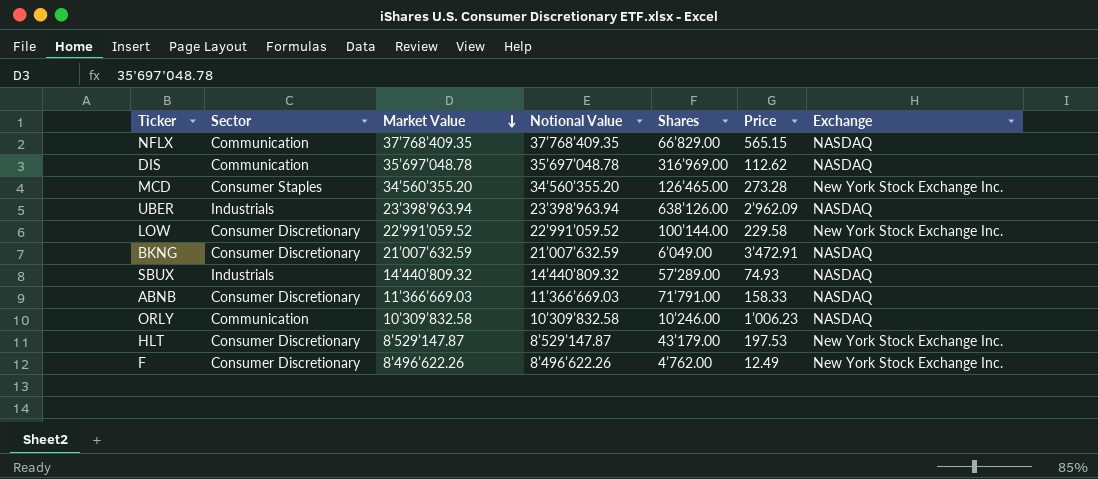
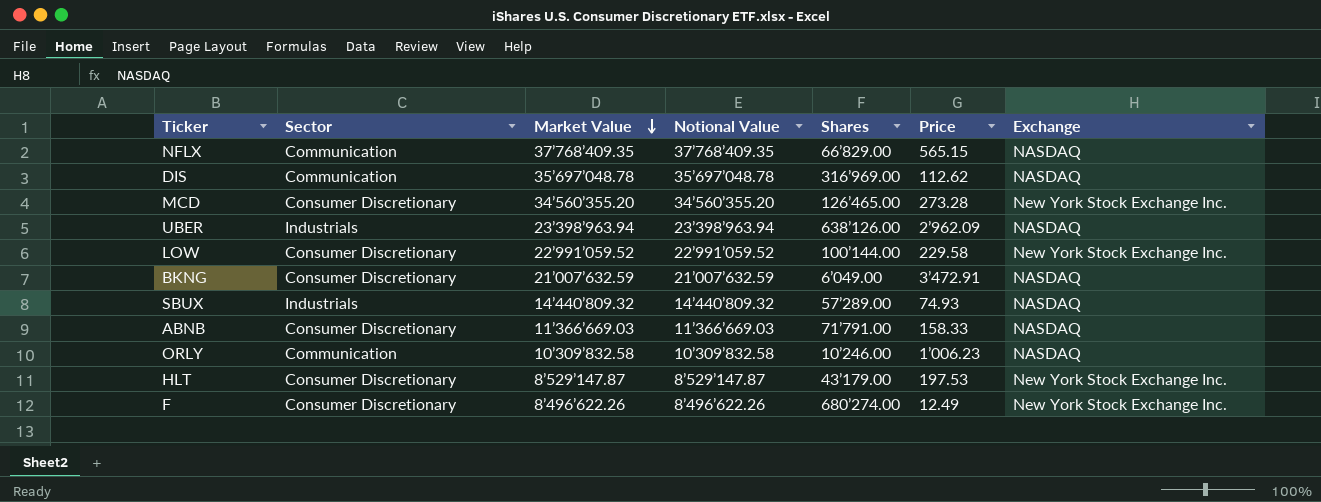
MCD | Sector: Consumer Staples -> Consumer Discretionary
F | Shares: 4’762.00 -> 680’274.00

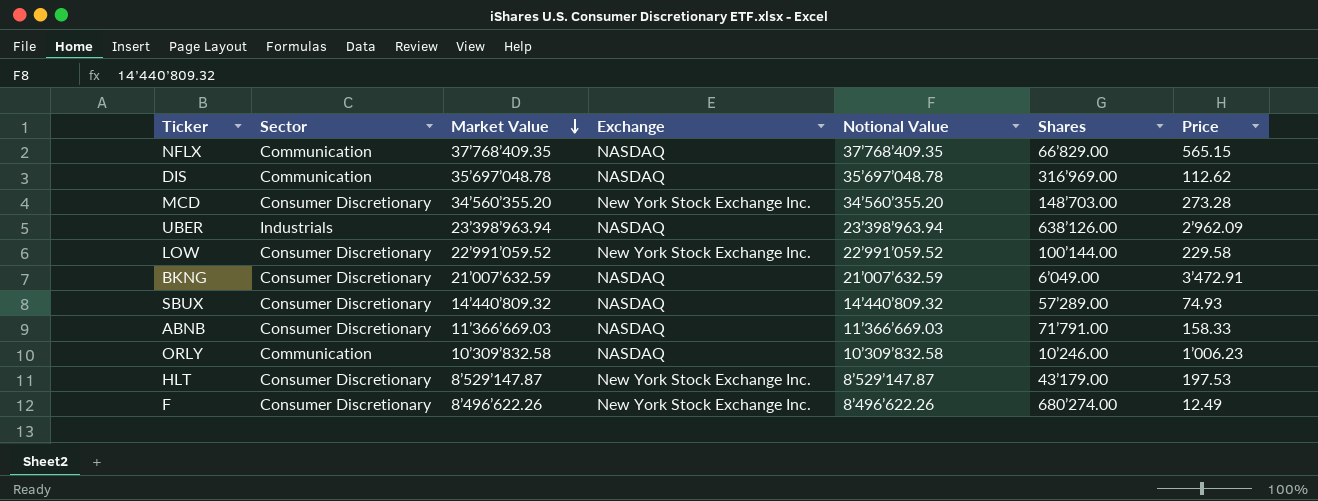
column Exchange | position: 7 -> 4
MCD | Shares: 126’465.00 -> 148’703.00
SBUX | Sector: Industrials -> Consumer Discretionary

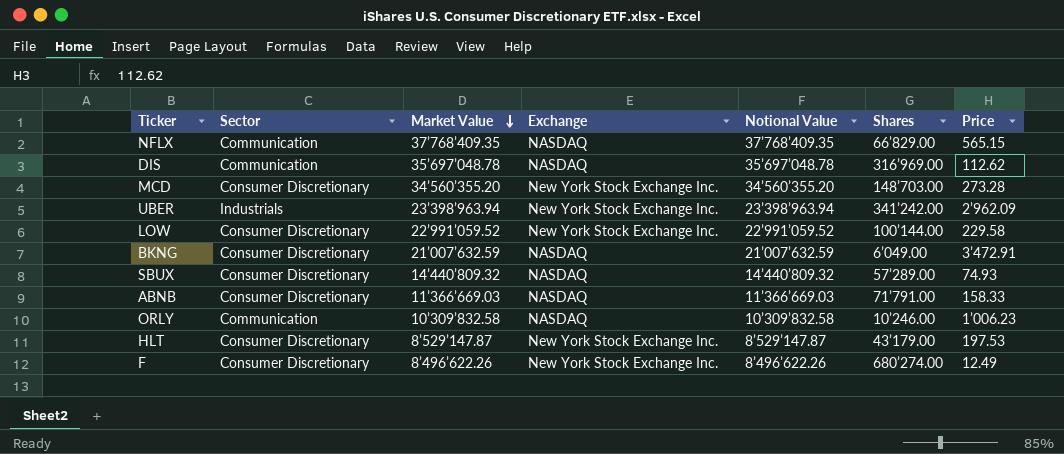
UBER | Exchange: NASDAQ -> New York Stock Exchange Inc.
UBER | Shares: 638’126.00 -> 341’242.00

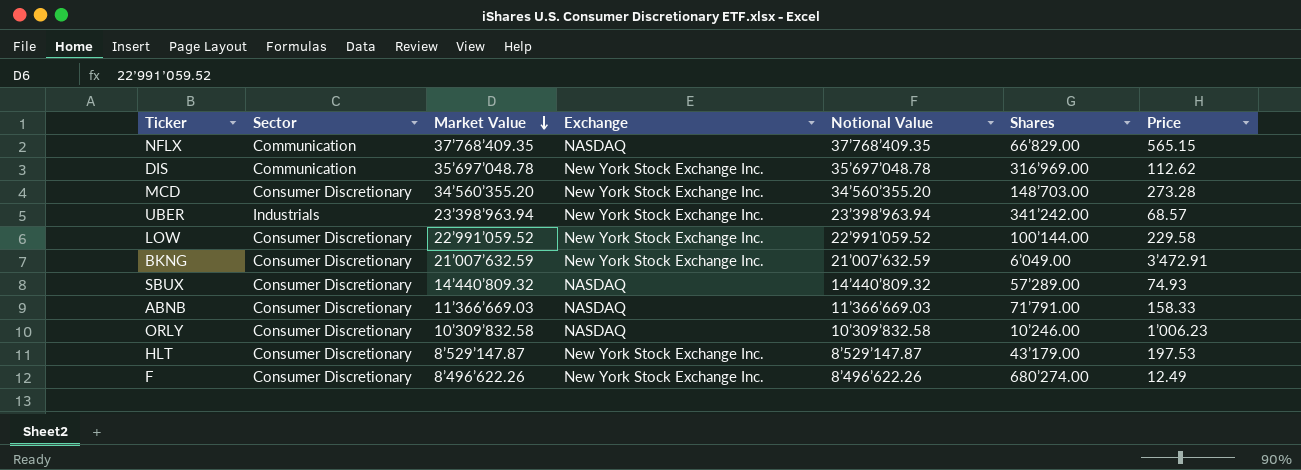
DIS | Exchange: NASDAQ -> New York Stock Exchange Inc.
UBER | Price: 2’962.09 -> 68.57
BKNG | Exchange: NASDAQ -> New York Stock Exchange Inc.
ORLY | Sector: Communication -> Consumer Discretionary

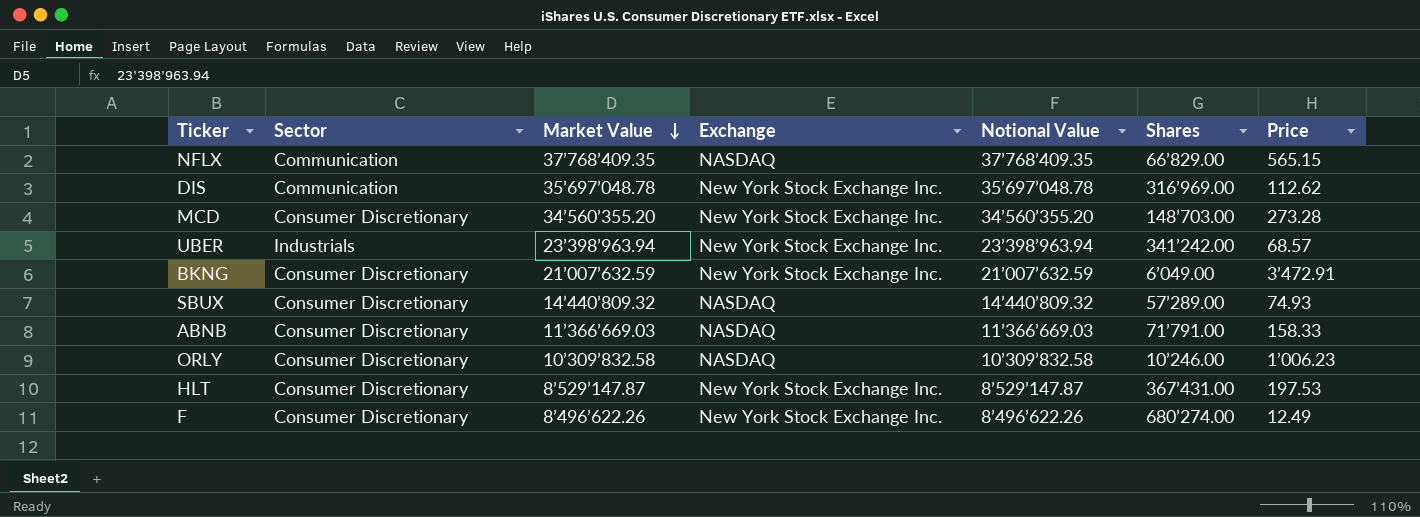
row LOW: Consumer Discretionary | 22’991’059.52 | New York Stock Exchange Inc. | 22’991’059.52 | 100’144.00 | 229.58 -> none
HLT | Shares: 43’179.00 -> 367’431.00

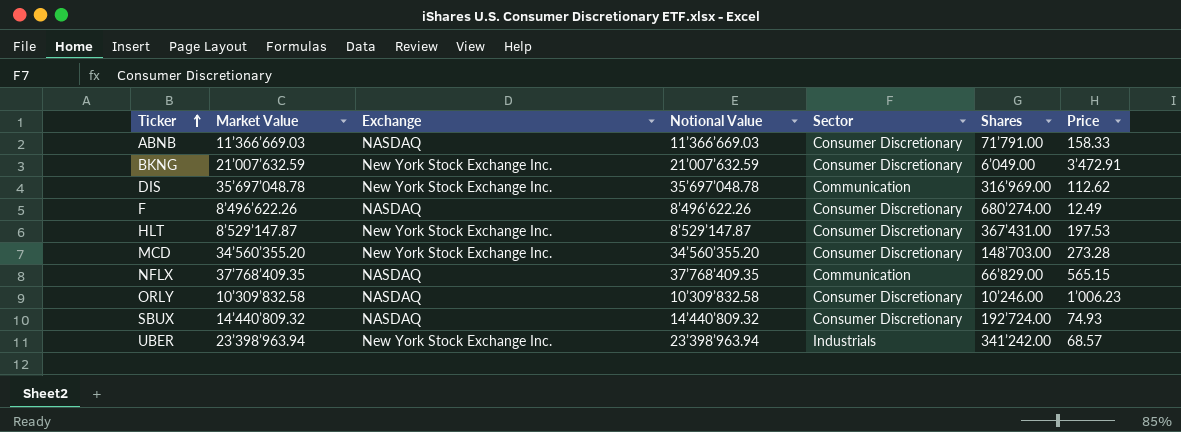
row order: Market Value descending -> Ticker ascending
column Sector | position: 2 -> 5
F | Exchange: New York Stock Exchange Inc. -> NASDAQ
SBUX | Shares: 57’289.00 -> 192’724.00

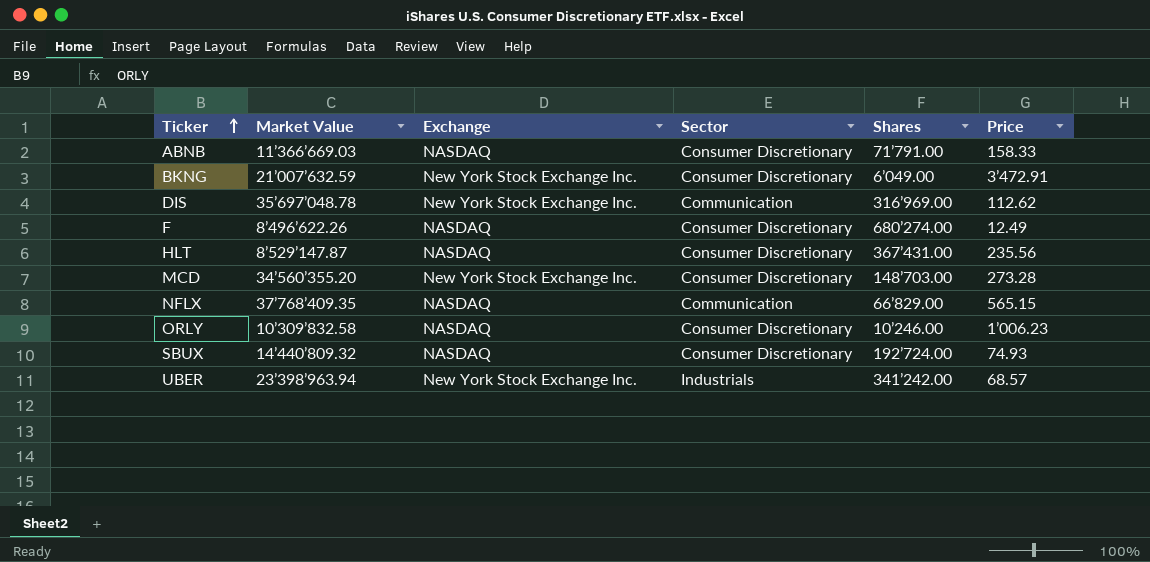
column Notional Value | position: 4 -> none
HLT | Exchange: New York Stock Exchange Inc. -> NASDAQ
HLT | Price: 197.53 -> 235.56

